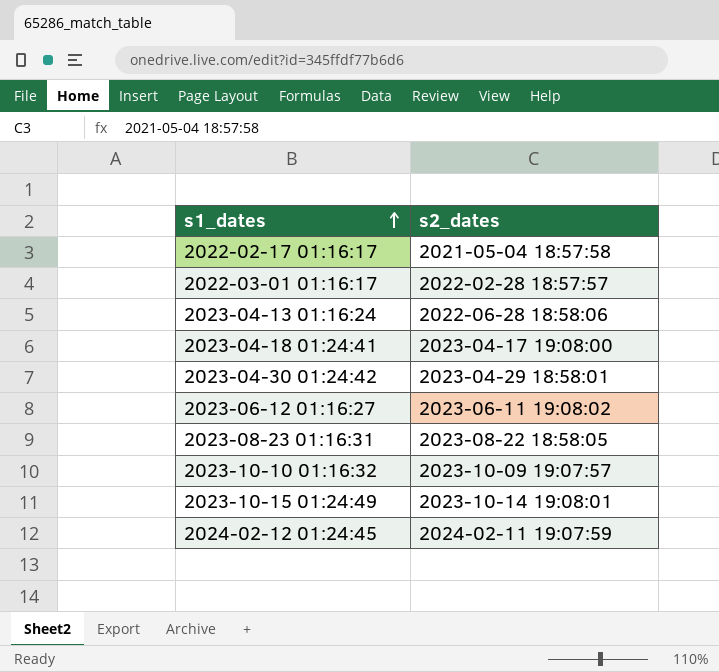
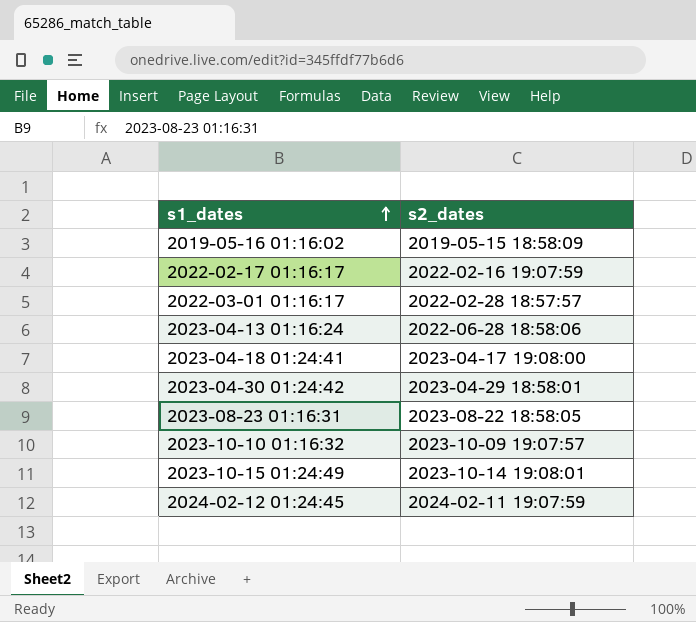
row 2023-06-12 01:16:27: 2023-06-11 19:08:02 -> none
row 2019-05-16 01:16:02: none -> 2019-05-15 18:58:09
2022-02-17 01:16:17 | s2_dates: 2021-05-04 18:57:58 -> 2022-02-16 19:07:59

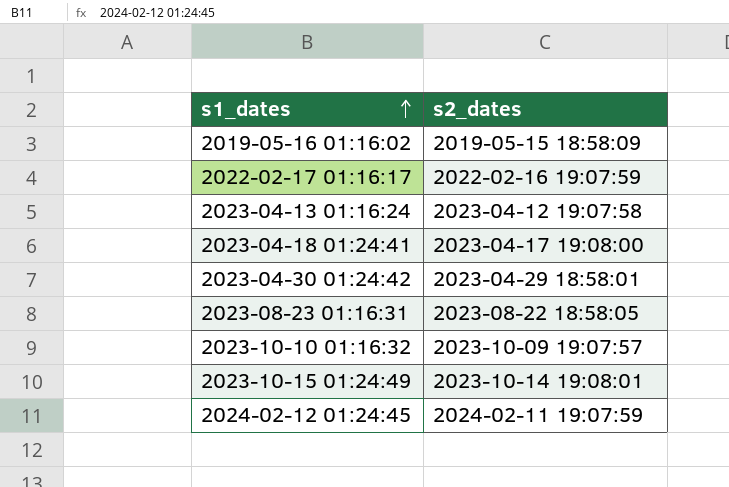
row 2022-03-01 01:16:17: 2022-02-28 18:57:57 -> none
2023-04-13 01:16:24 | s2_dates: 2022-06-28 18:58:06 -> 2023-04-12 19:07:58

